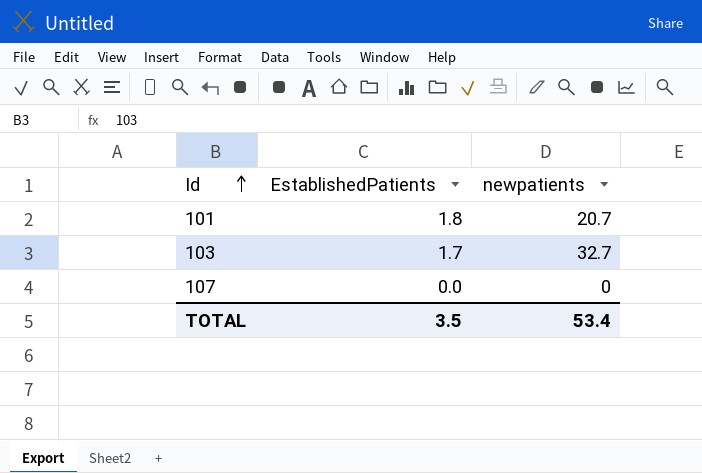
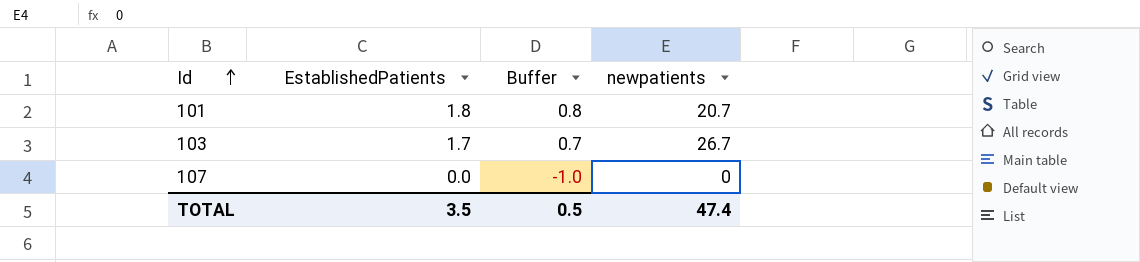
column Buffer | formula: none -> [EstablishedPatients] - 1
103 | newpatients: 32.7 -> 26.7
TOTAL | newpatients: 53.4 -> 47.4

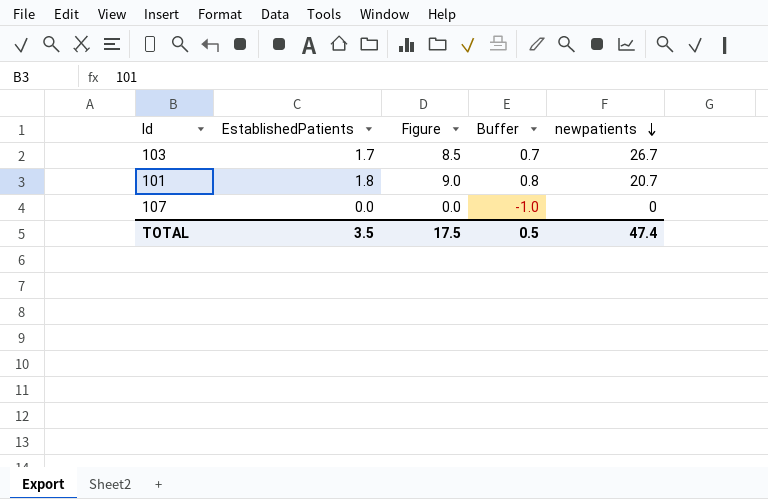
row order: Id ascending -> newpatients descending
column Figure | formula: none -> [EstablishedPatients] * 5

